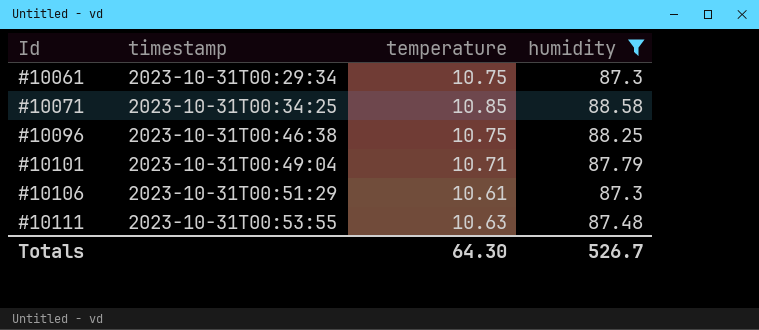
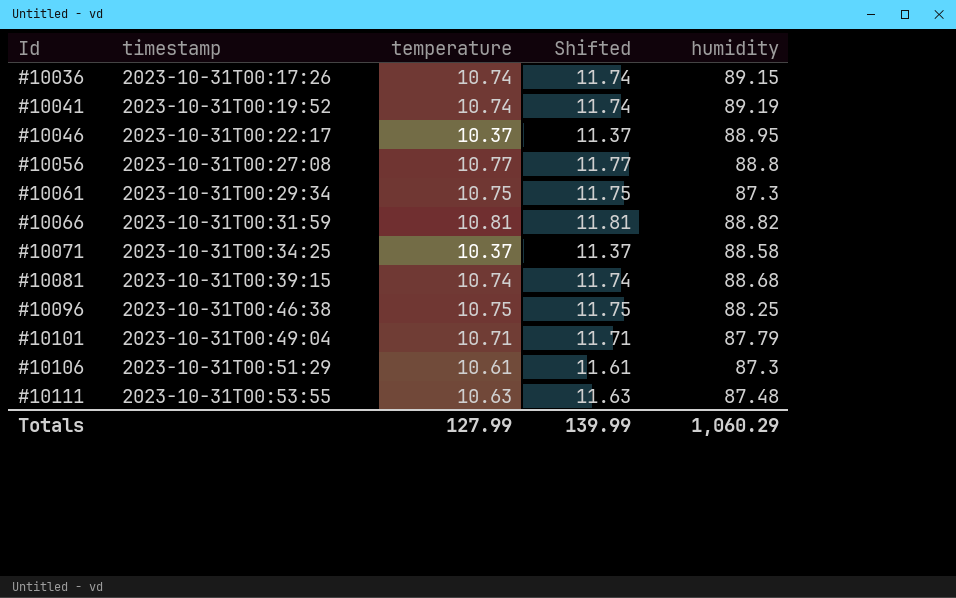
filter: humidity <= 88.58 -> none
column Shifted | formula: none -> [temperature] + 1
#10071 | temperature: 10.85 -> 10.37
Totals | temperature: 64.30 -> 127.99
Totals | humidity: 526.7 -> 1,060.29

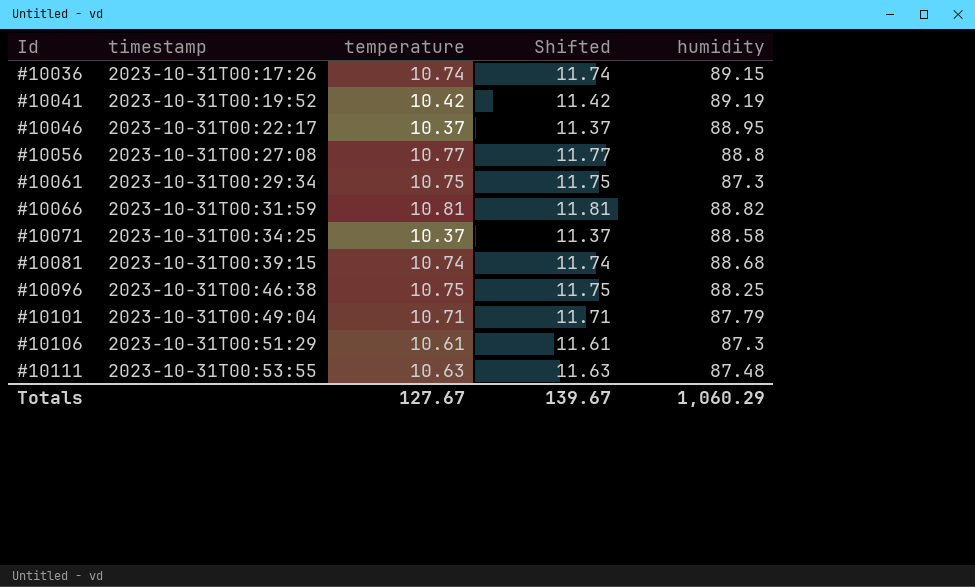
#10041 | temperature: 10.74 -> 10.42
#10041 | Shifted: 11.74 -> 11.42
Totals | temperature: 127.99 -> 127.67
Totals | Shifted: 139.99 -> 139.67

